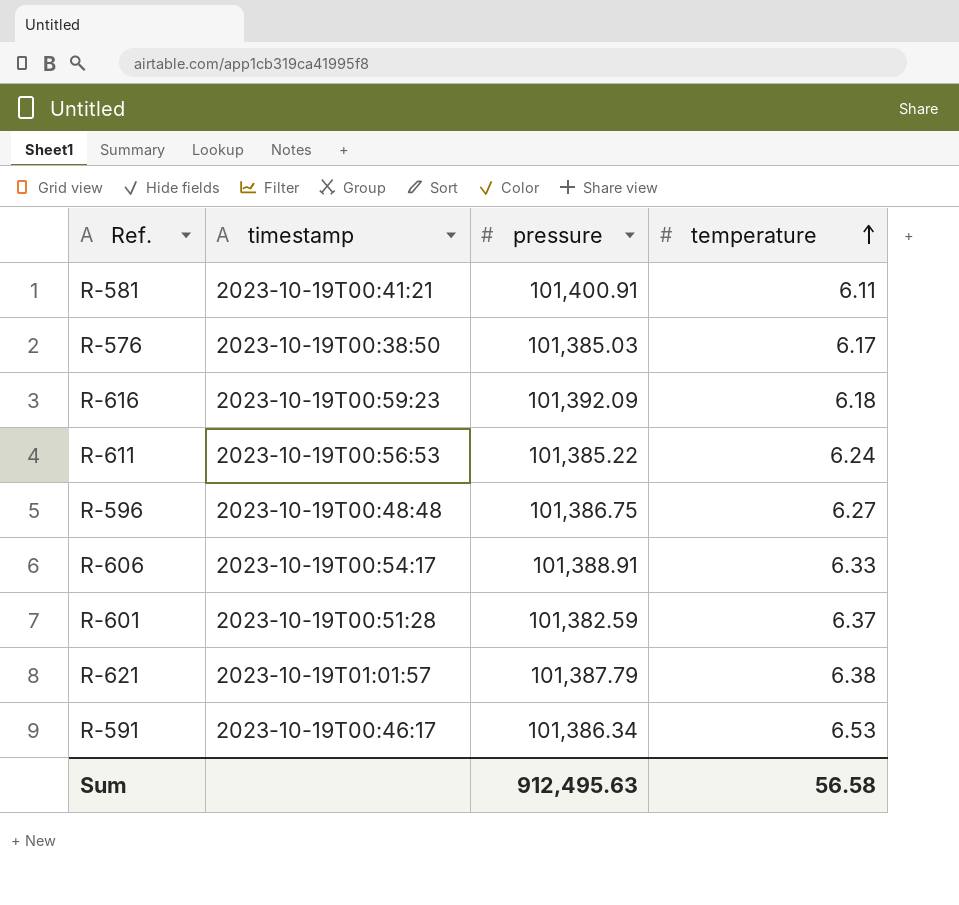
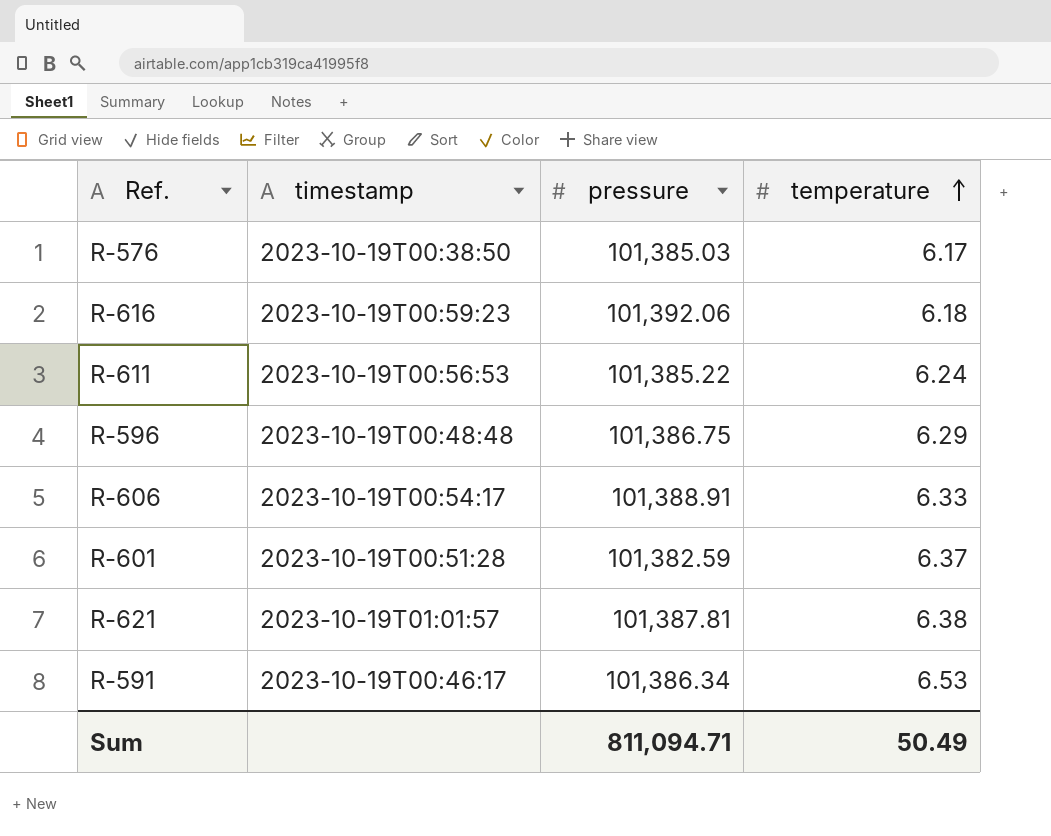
row R-581: 2023-10-19T00:41:21 | 101,400.91 | 6.11 -> none
R-616 | pressure: 101,392.09 -> 101,392.06
R-596 | temperature: 6.27 -> 6.29
R-621 | pressure: 101,387.79 -> 101,387.81
Sum | pressure: 912,495.63 -> 811,094.71
Sum | temperature: 56.58 -> 50.49

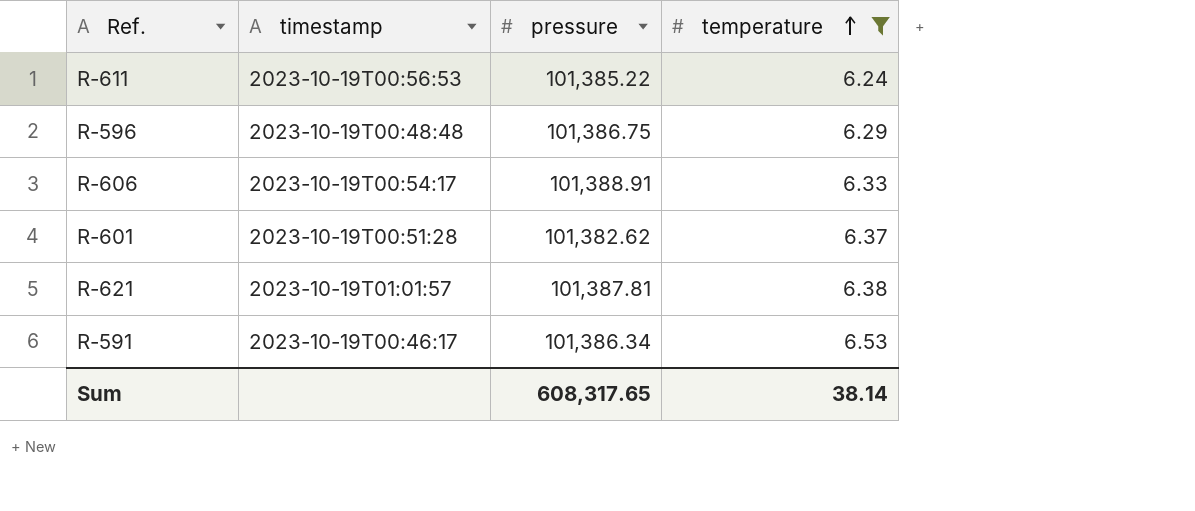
filter: none -> temperature >= 6.24
R-601 | pressure: 101,382.59 -> 101,382.62
Sum | pressure: 811,094.71 -> 608,317.65
Sum | temperature: 50.49 -> 38.14

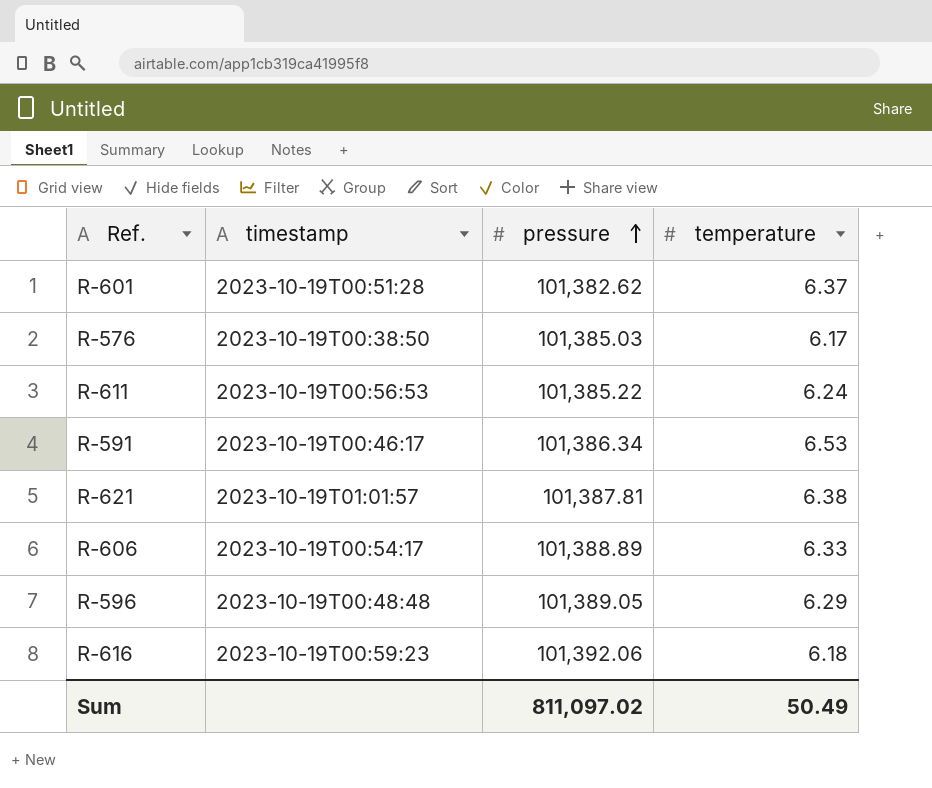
filter: temperature >= 6.24 -> none
row order: temperature ascending -> pressure ascending
R-606 | pressure: 101,388.91 -> 101,388.89
R-596 | pressure: 101,386.75 -> 101,389.05
Sum | pressure: 608,317.65 -> 811,097.02
Sum | temperature: 38.14 -> 50.49

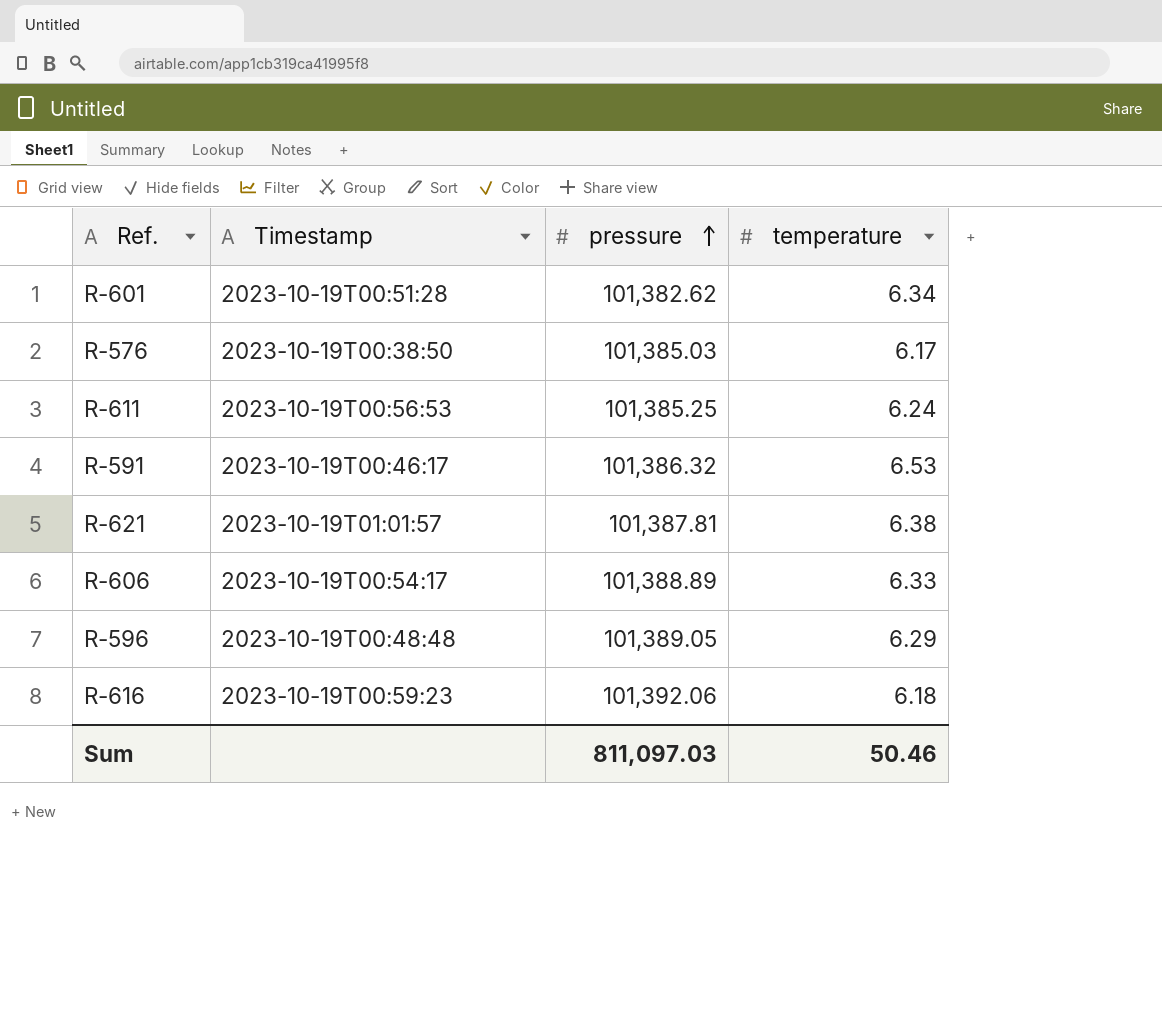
column name: timestamp -> Timestamp
R-601 | temperature: 6.37 -> 6.34
R-611 | pressure: 101,385.22 -> 101,385.25
R-591 | pressure: 101,386.34 -> 101,386.32
Sum | pressure: 811,097.02 -> 811,097.03
Sum | temperature: 50.49 -> 50.46

